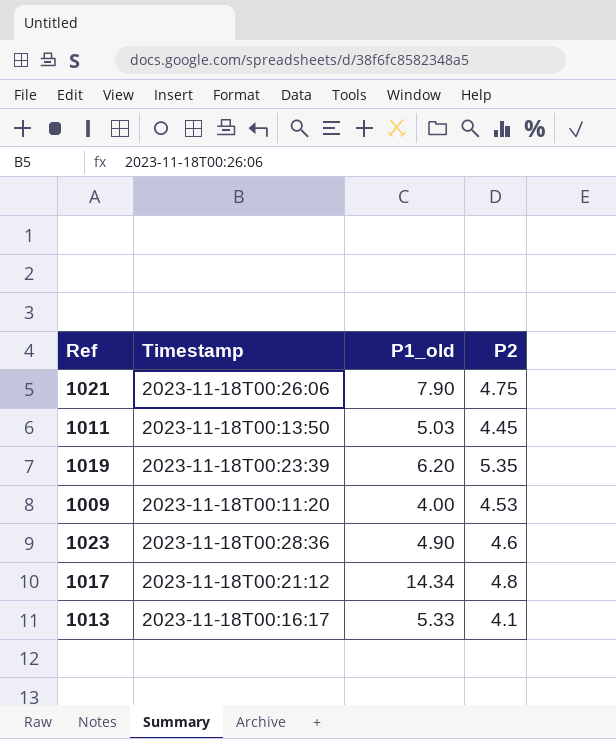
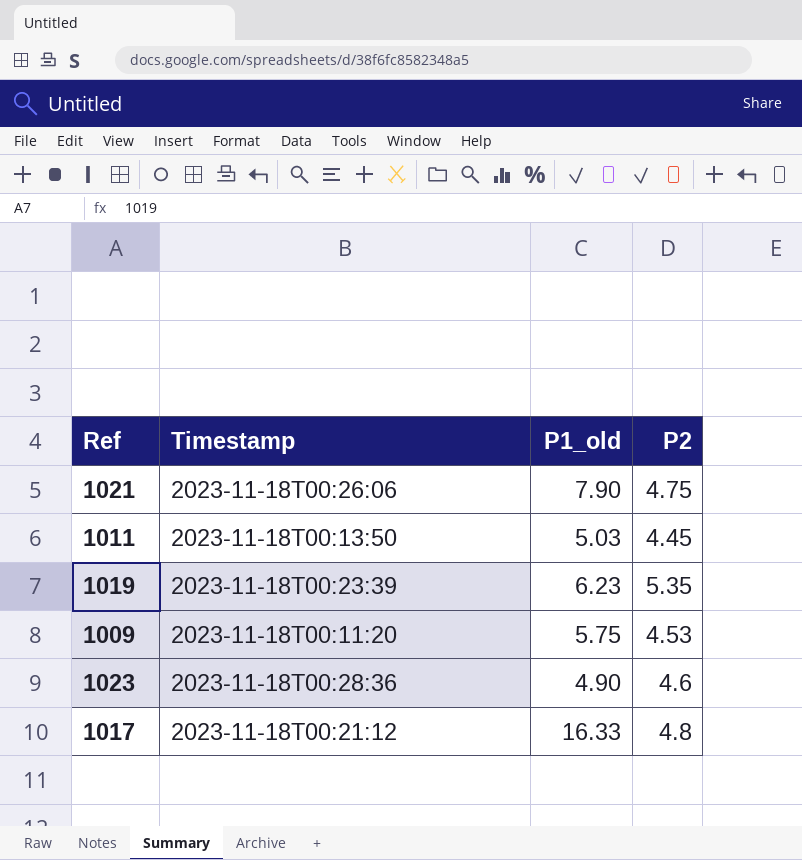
row 1013: 2023-11-18T00:16:17 | 5.33 | 4.1 -> none
1019 | P1_old: 6.20 -> 6.23
1009 | P1_old: 4.00 -> 5.75
1017 | P1_old: 14.34 -> 16.33

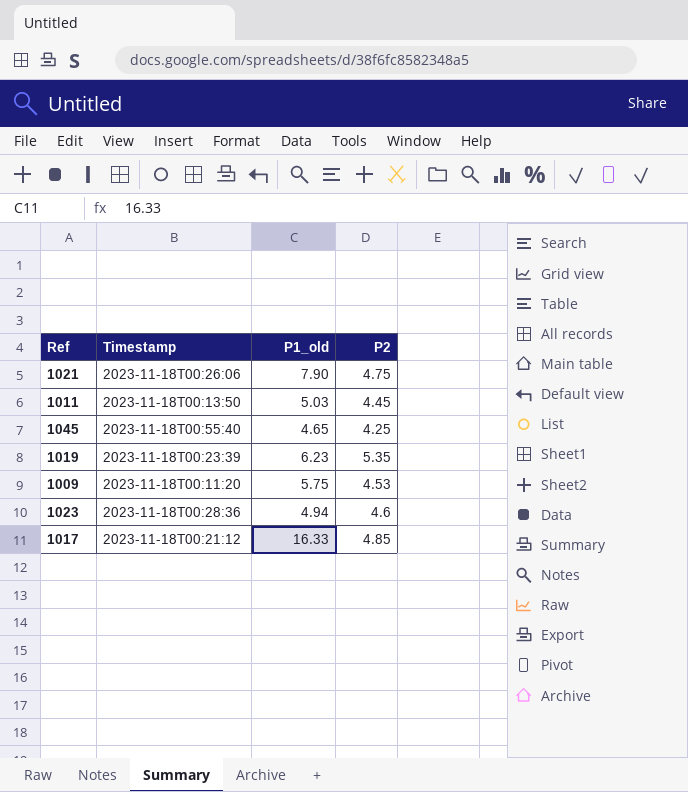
row 1045: none -> 2023-11-18T00:55:40 | 4.65 | 4.25
1023 | P1_old: 4.90 -> 4.94
1017 | P2: 4.8 -> 4.85

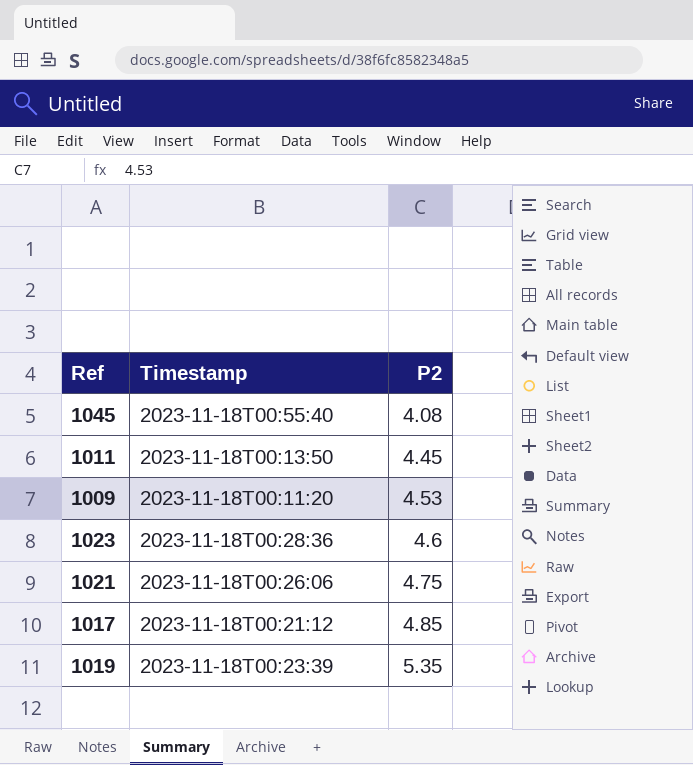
row order: none -> P2 ascending
column P1_old | position: 3 -> none
1045 | P2: 4.25 -> 4.08

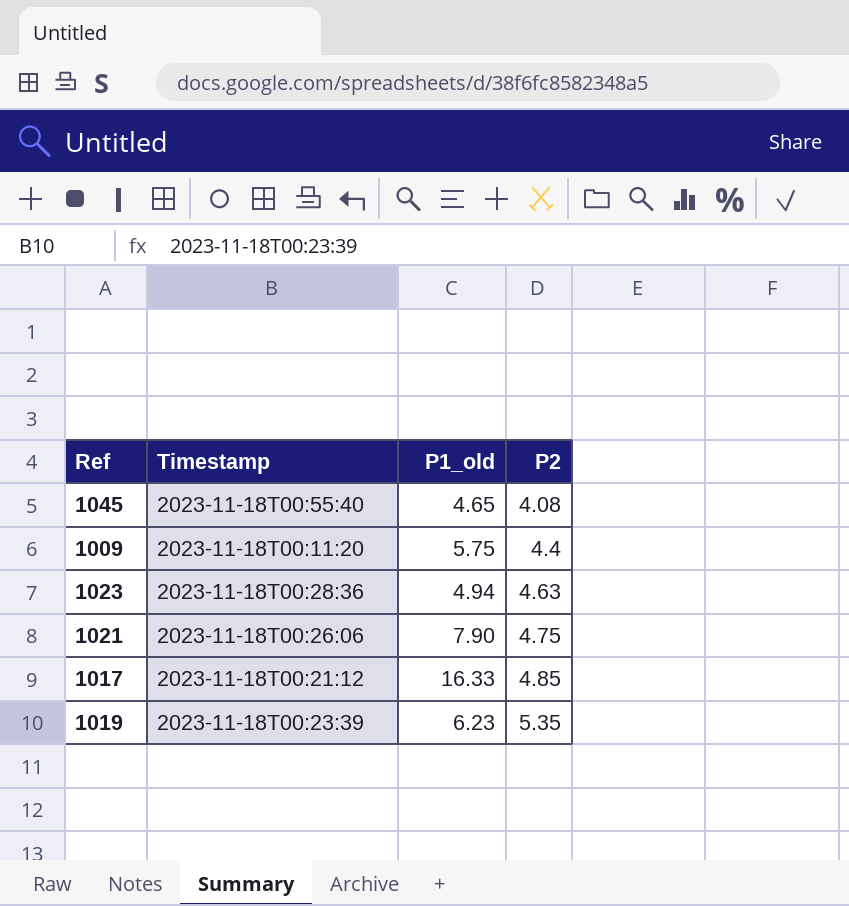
column P1_old | position: none -> 3
row 1011: 2023-11-18T00:13:50 | 4.45 -> none
1009 | P2: 4.53 -> 4.4
1023 | P2: 4.6 -> 4.63

